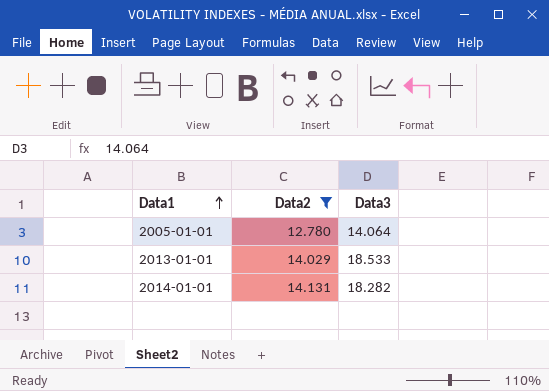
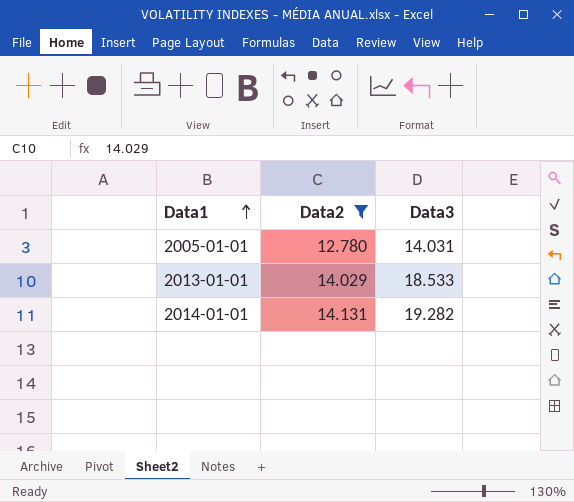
2005-01-01 | Data3: 14.064 -> 14.031
2014-01-01 | Data3: 18.282 -> 19.282

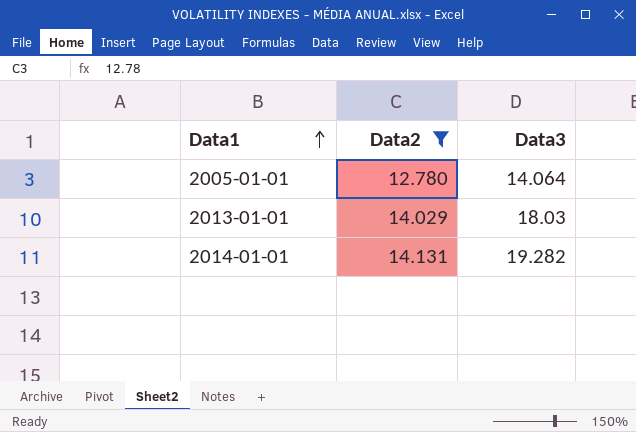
2005-01-01 | Data3: 14.031 -> 14.064
2013-01-01 | Data3: 18.533 -> 18.03

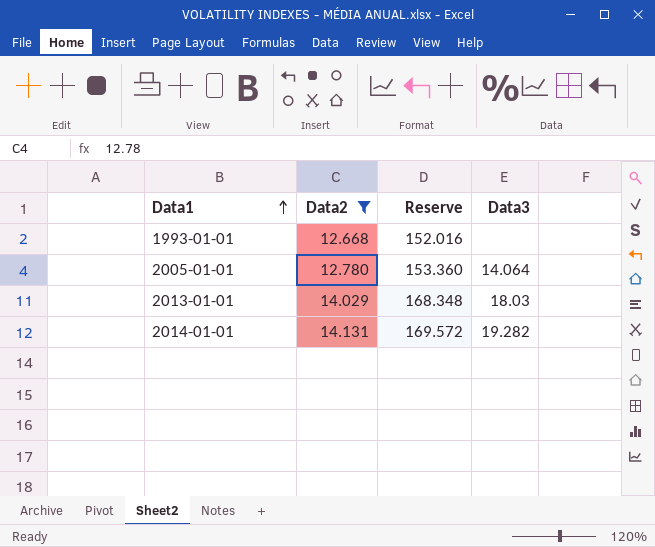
column Reserve | formula: none -> [Data2] * 12
row 1993-01-01: none -> 12.668 | 152.016 | none

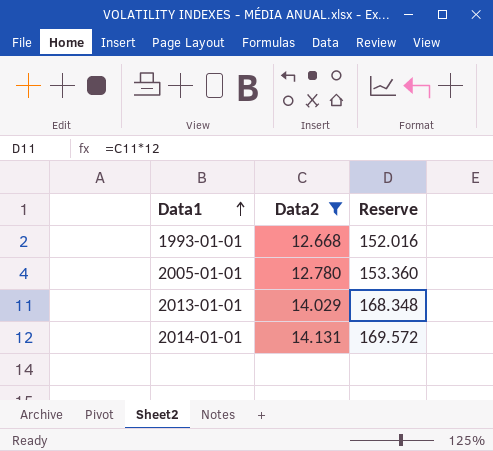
column Data3 | position: 4 -> none

